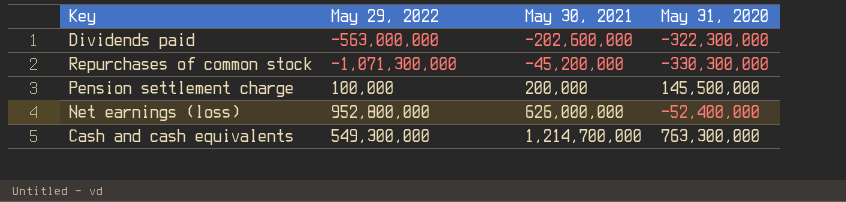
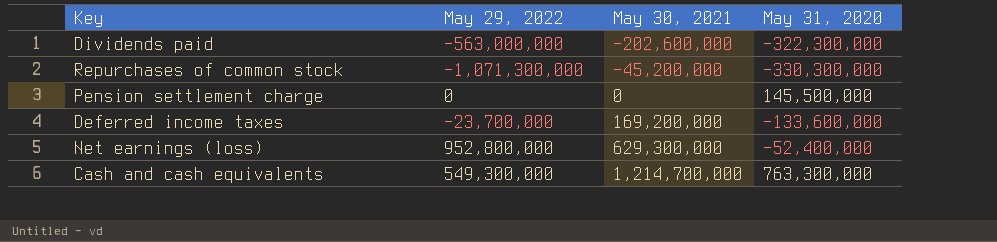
Pension settlement charge | May 29, 2022: 100,000 -> 0
Pension settlement charge | May 30, 2021: 200,000 -> 0
row Deferred income taxes: none -> -23,700,000 | 169,200,000 | -133,600,000
Net earnings (loss) | May 30, 2021: 626,000,000 -> 629,300,000

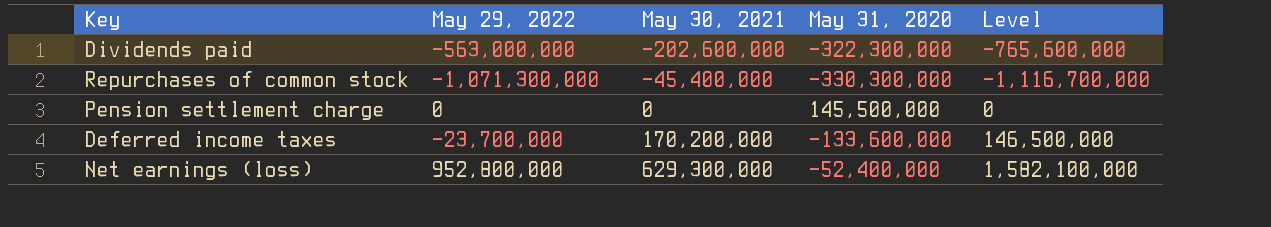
column Level | formula: none -> [May 29, 2022] + [May 30, 2021]
row Cash and cash equivalents: 549,300,000 | 1,214,700,000 | 763,300,000 -> none
Repurchases of common stock | May 30, 2021: -45,200,000 -> -45,400,000
Deferred income taxes | May 30, 2021: 169,200,000 -> 170,200,000

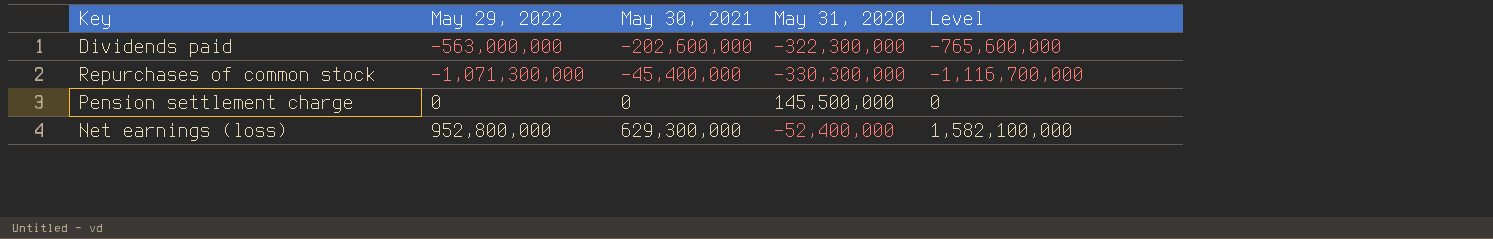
row Deferred income taxes: -23,700,000 | 170,200,000 | -133,600,000 | 146,500,000 -> none

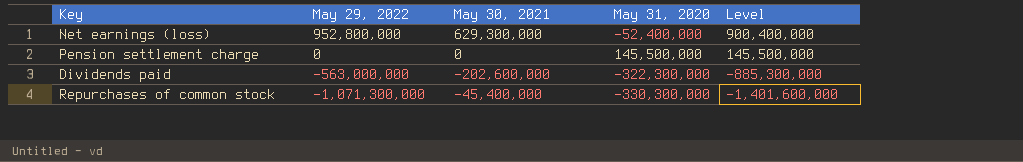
row order: May 30, 2021 ascending -> May 29, 2022 descending
column Level | formula: [May 29, 2022] + [May 30, 2021] -> [May 29, 2022] + [May 31, 2020]

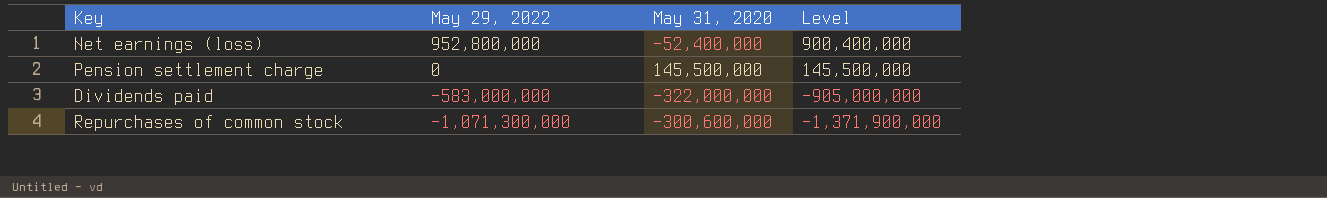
column May 30, 2021 | position: 3 -> none
Dividends paid | May 29, 2022: -563,000,000 -> -583,000,000
Dividends paid | May 31, 2020: -322,300,000 -> -322,000,000
Dividends paid | Level: -885,300,000 -> -905,000,000
Repurchases of common stock | May 31, 2020: -330,300,000 -> -300,600,000
Repurchases of common stock | Level: -1,401,600,000 -> -1,371,900,000

